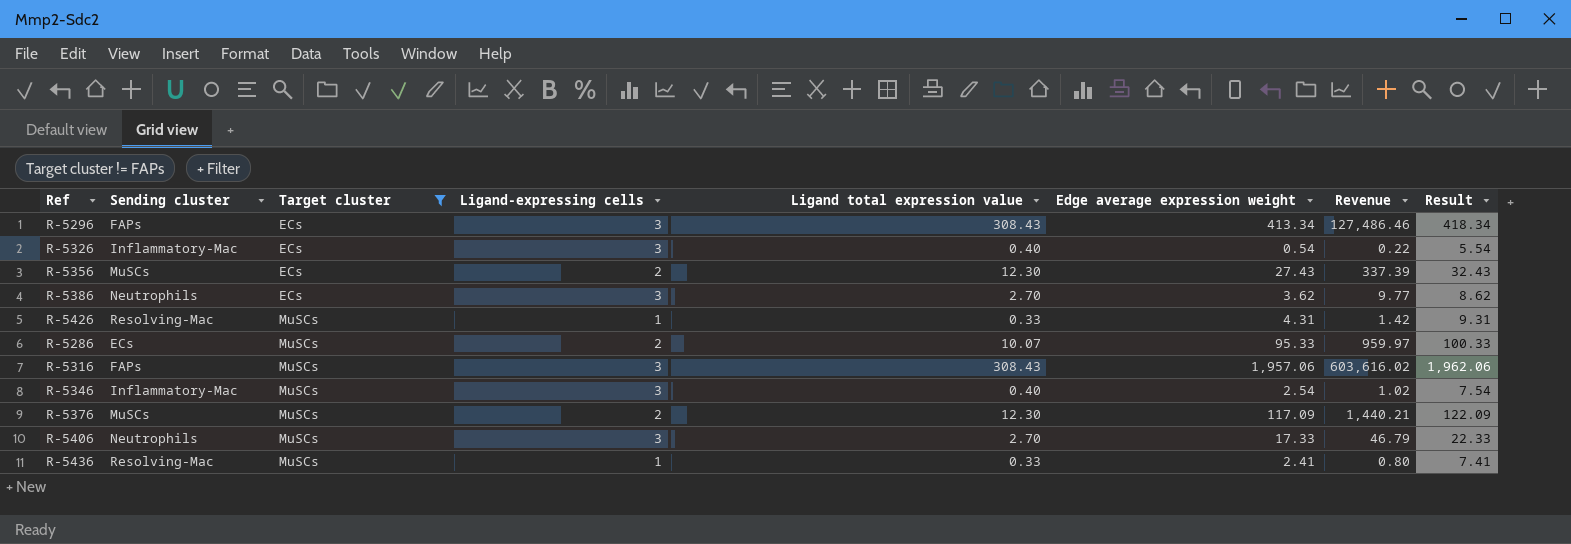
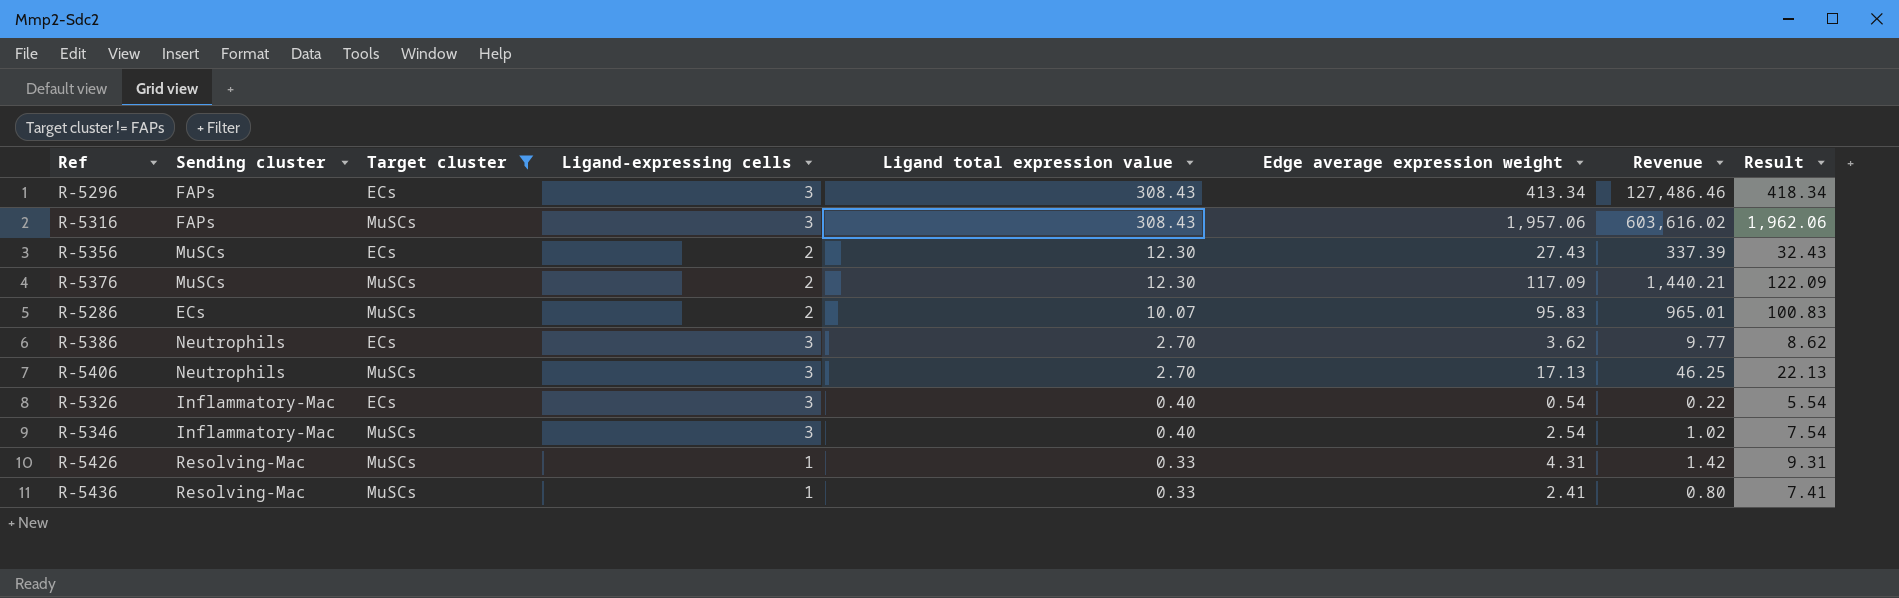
row order: Target cluster ascending -> Ligand total expression value descending
R-5286 | Edge average expression weight: 95.33 -> 95.83
R-5286 | Revenue: 959.97 -> 965.01
R-5286 | Result: 100.33 -> 100.83
R-5406 | Edge average expression weight: 17.33 -> 17.13
R-5406 | Revenue: 46.79 -> 46.25
R-5406 | Result: 22.33 -> 22.13

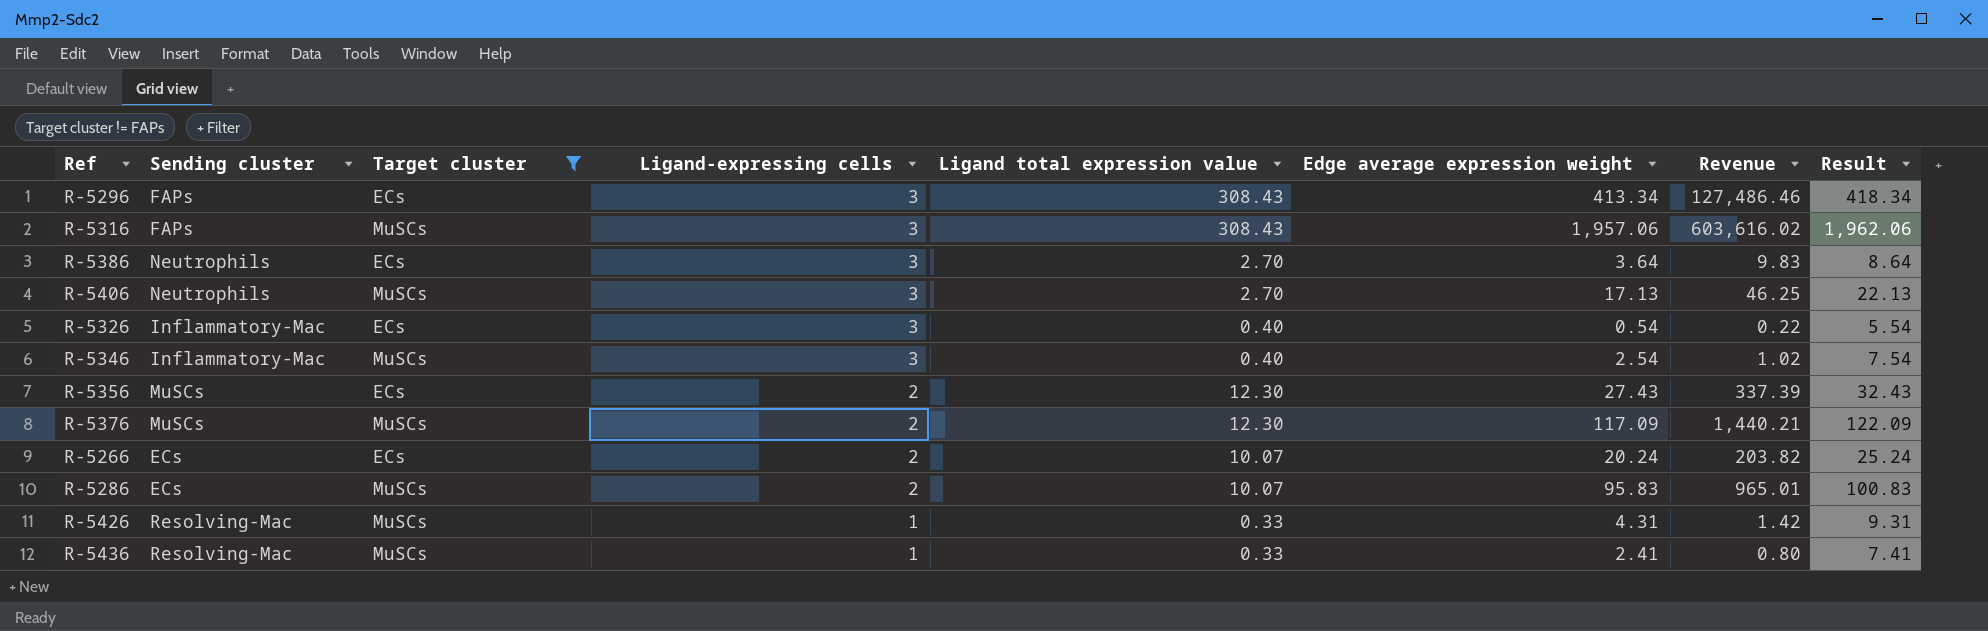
row order: Ligand total expression value descending -> Ligand-expressing cells descending
R-5386 | Edge average expression weight: 3.62 -> 3.64
R-5386 | Revenue: 9.77 -> 9.83
R-5386 | Result: 8.62 -> 8.64
row R-5266: none -> ECs | ECs | 2 | 10.07 | 20.24 | 203.82 | 25.24

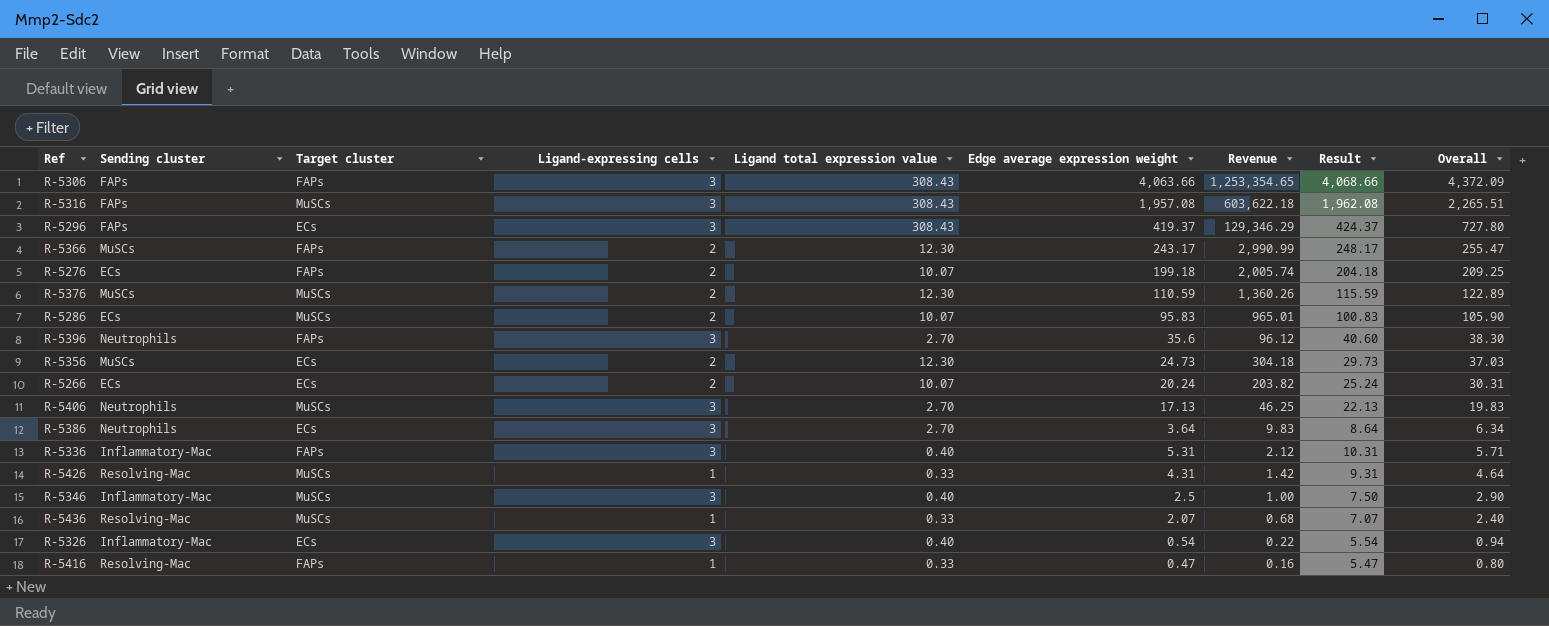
filter: Target cluster != FAPs -> none
row order: Ligand-expressing cells descending -> Overall descending
column Overall | formula: none -> [Ligand total expression value] + [Edge average expression weight]
R-5316 | Edge average expression weight: 1,957.06 -> 1,957.08
R-5316 | Revenue: 603,616.02 -> 603,622.18
R-5316 | Result: 1,962.06 -> 1,962.08
R-5296 | Edge average expression weight: 413.34 -> 419.37
R-5296 | Revenue: 127,486.46 -> 129,346.29
R-5296 | Result: 418.34 -> 424.37
R-5376 | Edge average expression weight: 117.09 -> 110.59
R-5376 | Revenue: 1,440.21 -> 1,360.26
R-5376 | Result: 122.09 -> 115.59
R-5356 | Edge average expression weight: 27.43 -> 24.73
R-5356 | Revenue: 337.39 -> 304.18
R-5356 | Result: 32.43 -> 29.73
R-5346 | Edge average expression weight: 2.54 -> 2.5
R-5346 | Revenue: 1.02 -> 1.00
R-5346 | Result: 7.54 -> 7.50
R-5436 | Edge average expression weight: 2.41 -> 2.07
R-5436 | Revenue: 0.80 -> 0.68
R-5436 | Result: 7.41 -> 7.07

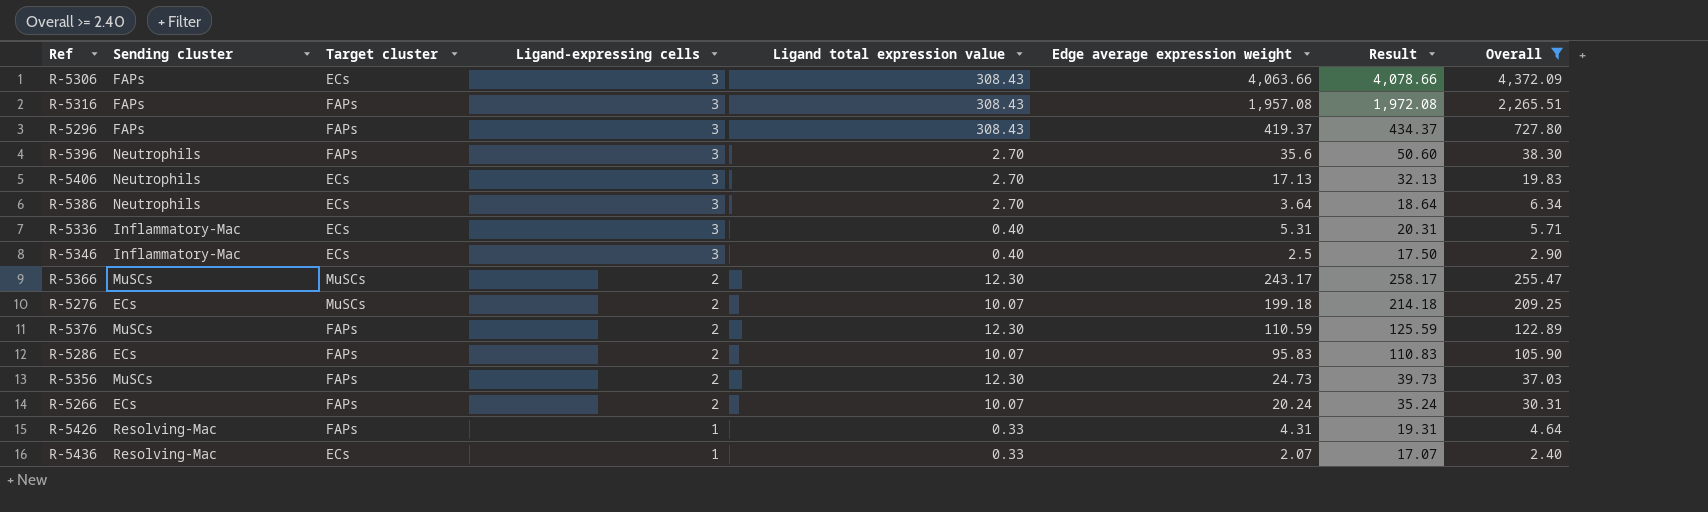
filter: none -> Overall >= 2.40
row order: Overall descending -> Ligand-expressing cells descending
column Revenue | formula: [Ligand total expression value] * [Edge average expression weight] -> none
column Result | formula: [Edge average expression weight] + 5 -> [Edge average expression weight] + 15
R-5306 | Target cluster: FAPs -> ECs
R-5316 | Target cluster: MuSCs -> FAPs
R-5296 | Target cluster: ECs -> FAPs
R-5406 | Target cluster: MuSCs -> ECs
R-5336 | Target cluster: FAPs -> ECs
R-5346 | Target cluster: MuSCs -> ECs
R-5366 | Target cluster: FAPs -> MuSCs
R-5276 | Target cluster: FAPs -> MuSCs
R-5376 | Target cluster: MuSCs -> FAPs
R-5286 | Target cluster: MuSCs -> FAPs
R-5356 | Target cluster: ECs -> FAPs
R-5266 | Target cluster: ECs -> FAPs
R-5426 | Target cluster: MuSCs -> FAPs
R-5436 | Target cluster: MuSCs -> ECs

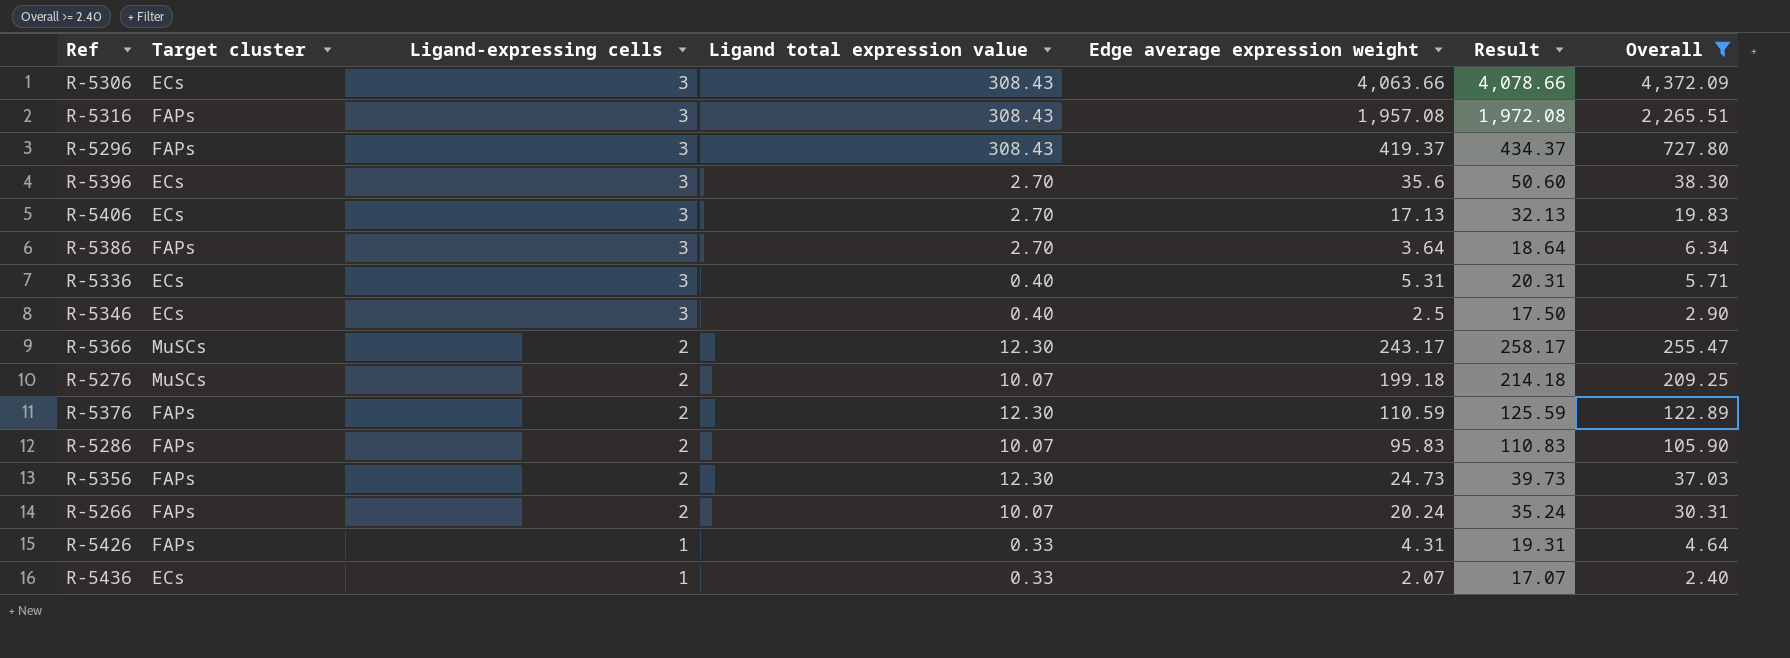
column Sending cluster | position: 2 -> none
R-5396 | Target cluster: FAPs -> ECs
R-5386 | Target cluster: ECs -> FAPs

